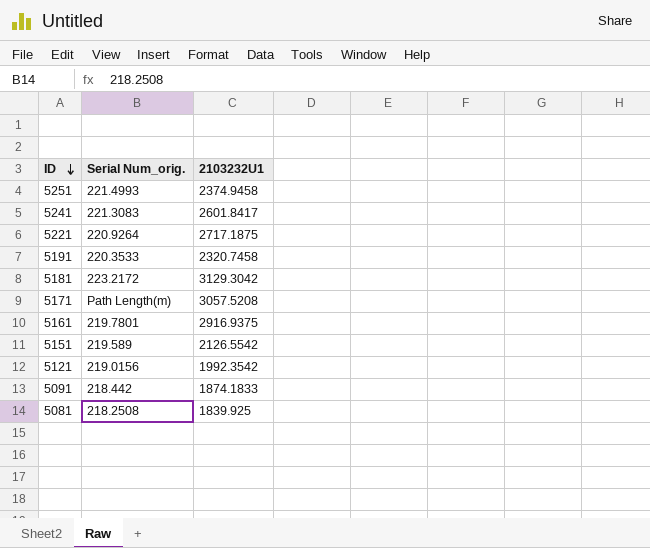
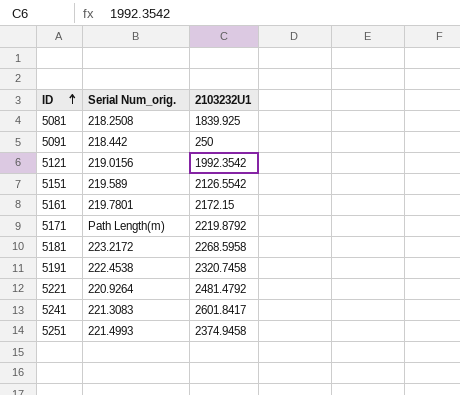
row order: ID descending -> ID ascending
5091 | 2103232U1: 1874.1833 -> 250
5161 | 2103232U1: 2916.9375 -> 2172.15
5171 | 2103232U1: 3057.5208 -> 2219.8792
5181 | 2103232U1: 3129.3042 -> 2268.5958
5191 | Serial Num_orig.: 220.3533 -> 222.4538
5221 | 2103232U1: 2717.1875 -> 2481.4792

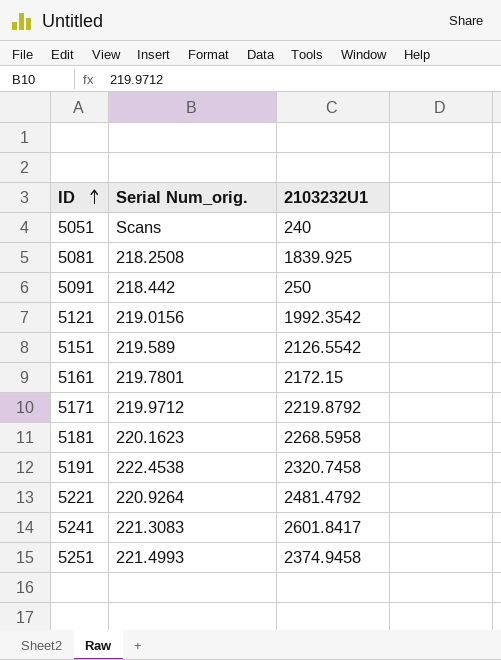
row 5051: none -> Scans | 240
5171 | Serial Num_orig.: Path Length(m) -> 219.9712
5181 | Serial Num_orig.: 223.2172 -> 220.1623

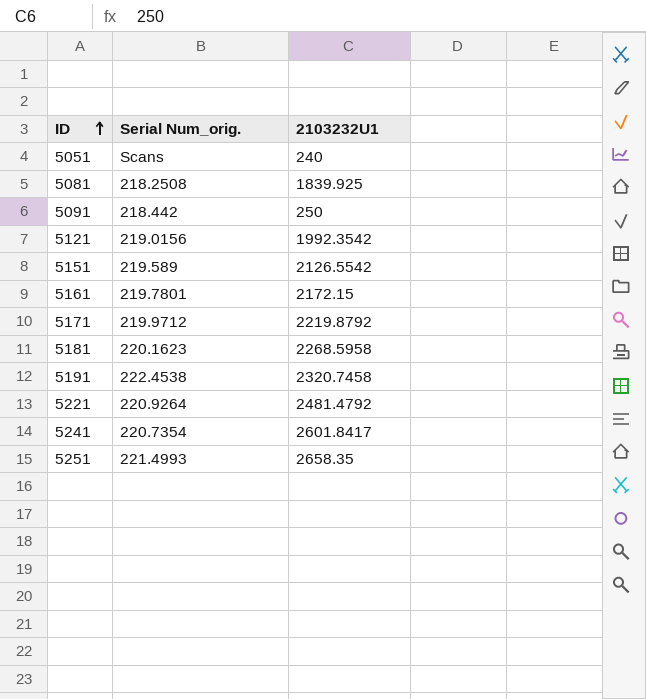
5241 | Serial Num_orig.: 221.3083 -> 220.7354
5251 | 2103232U1: 2374.9458 -> 2658.35

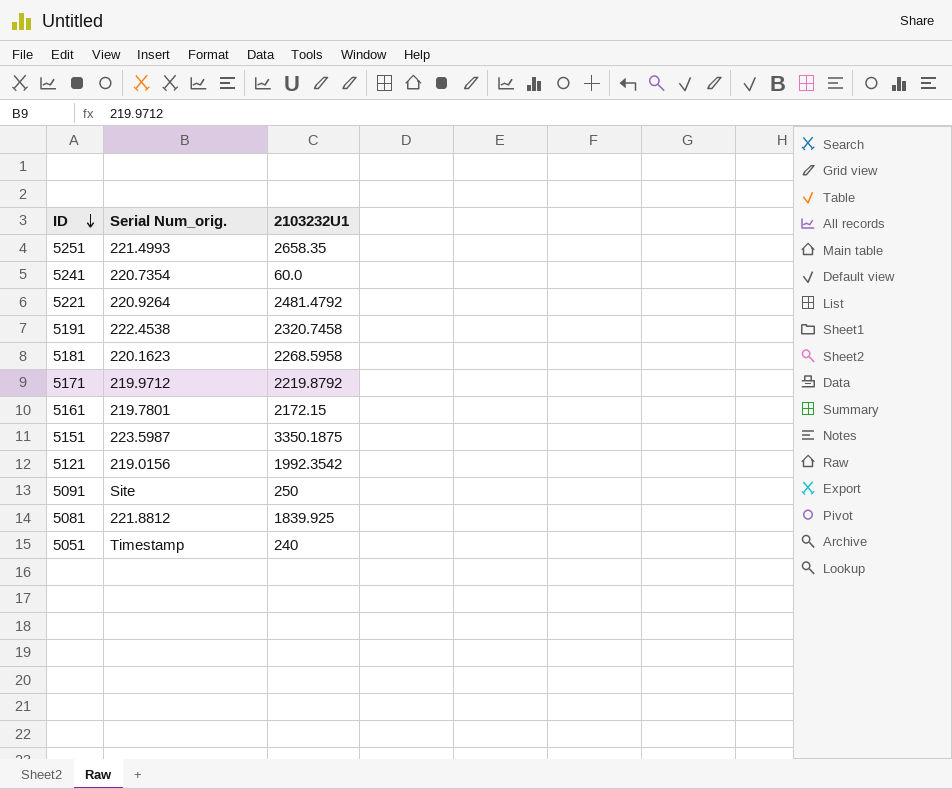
row order: ID ascending -> ID descending
5241 | 2103232U1: 2601.8417 -> 60.0
5151 | Serial Num_orig.: 219.589 -> 223.5987
5151 | 2103232U1: 2126.5542 -> 3350.1875
5091 | Serial Num_orig.: 218.442 -> Site
5081 | Serial Num_orig.: 218.2508 -> 221.8812
5051 | Serial Num_orig.: Scans -> Timestamp

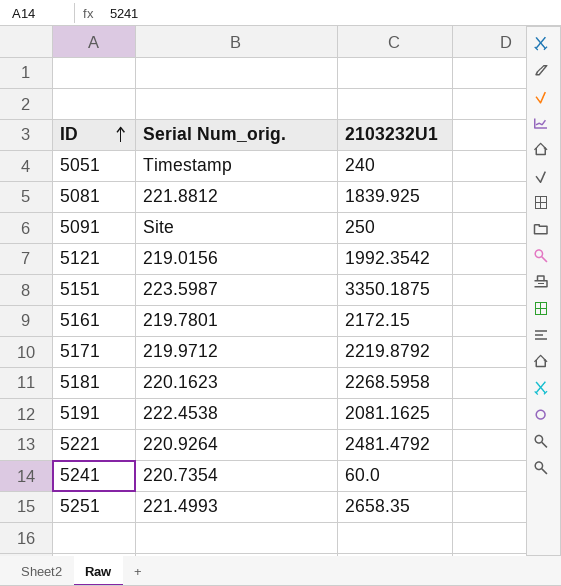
row order: ID descending -> ID ascending
5191 | 2103232U1: 2320.7458 -> 2081.1625

